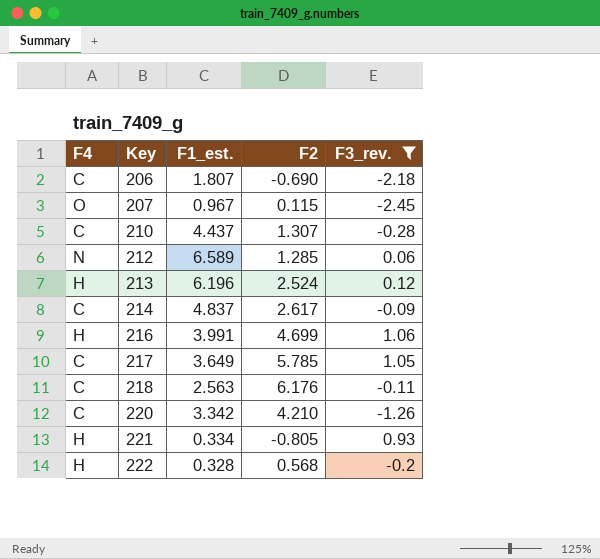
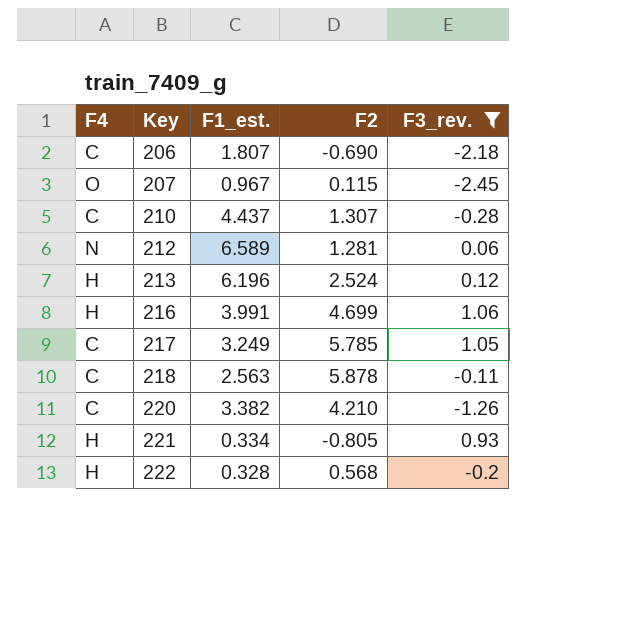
row 214: C | 4.837 | 2.617 | -0.09 -> none
212 | F2: 1.285 -> 1.281
217 | F1_est.: 3.649 -> 3.249
218 | F2: 6.176 -> 5.878
220 | F1_est.: 3.342 -> 3.382

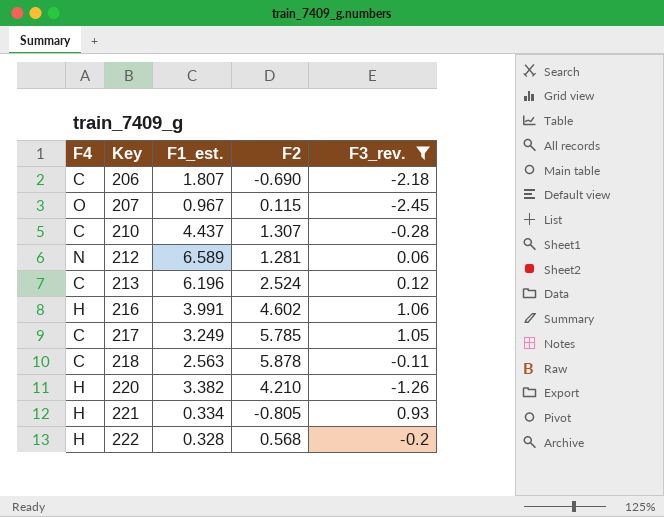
213 | F4: H -> C
216 | F2: 4.699 -> 4.602
220 | F4: C -> H

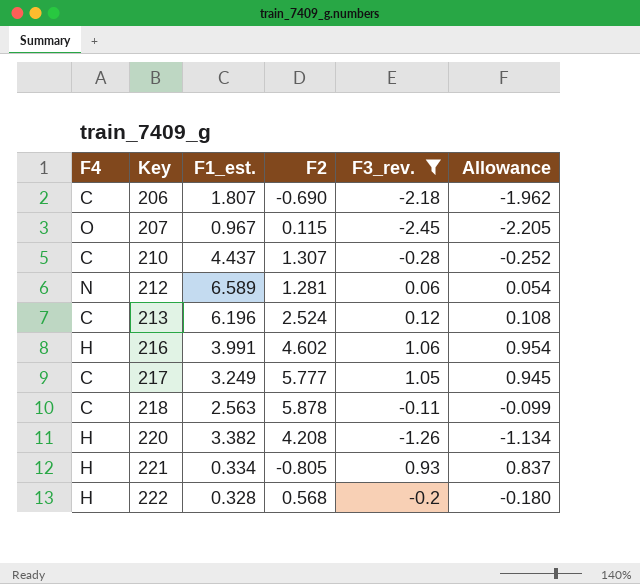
column Allowance | formula: none -> [F3_rev.] * 0.9
217 | F2: 5.785 -> 5.777
220 | F2: 4.210 -> 4.208

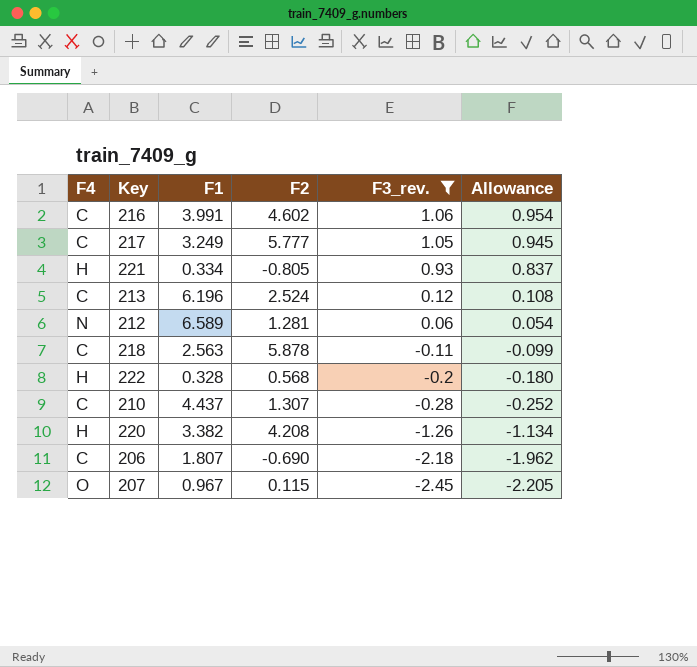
row order: Key ascending -> F3_rev. descending
column name: F1_est. -> F1
216 | F4: H -> C

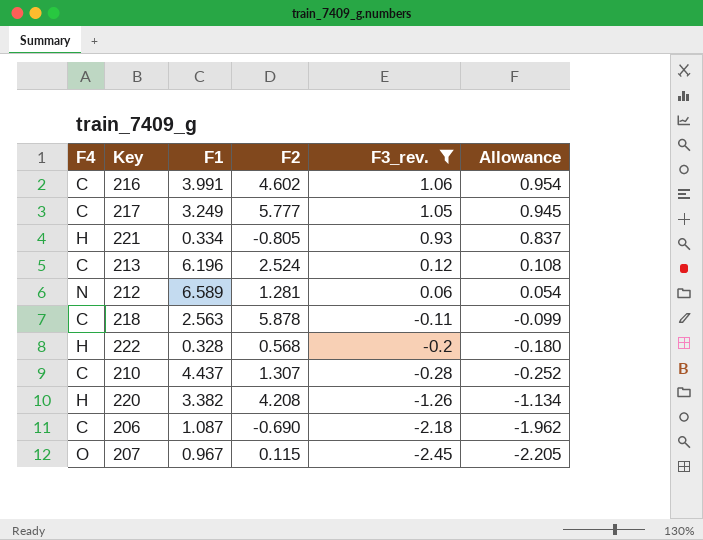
206 | F1: 1.807 -> 1.087

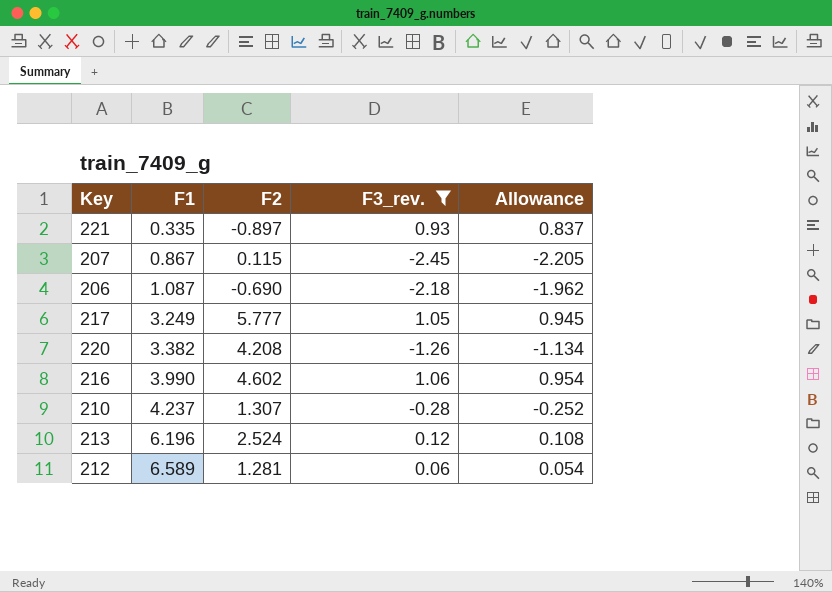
row order: F3_rev. descending -> F1 ascending
column F4 | position: 1 -> none
row 218: C | 2.563 | 5.878 | -0.11 | -0.099 -> none
row 222: H | 0.328 | 0.568 | -0.2 | -0.180 -> none
221 | F1: 0.334 -> 0.335
221 | F2: -0.805 -> -0.897
207 | F1: 0.967 -> 0.867
216 | F1: 3.991 -> 3.990
210 | F1: 4.437 -> 4.237

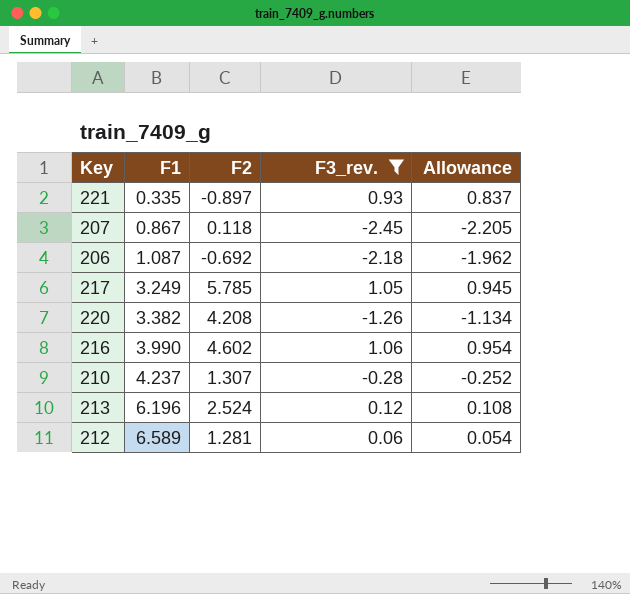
207 | F2: 0.115 -> 0.118
206 | F2: -0.690 -> -0.692
217 | F2: 5.777 -> 5.785

